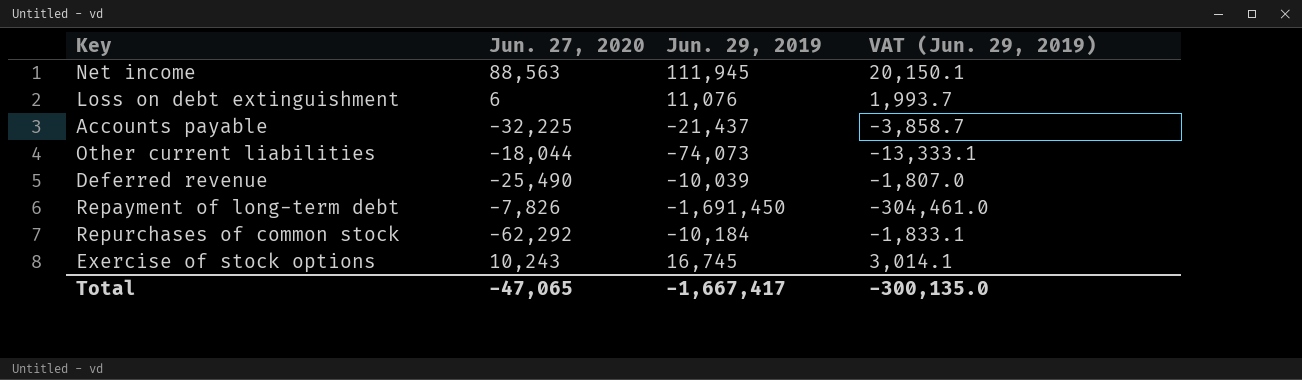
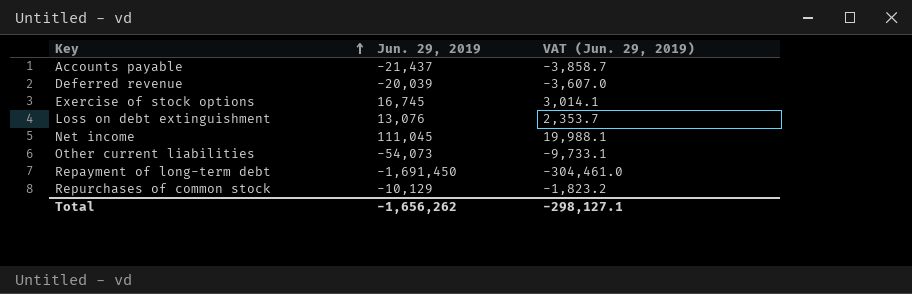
row order: none -> Key ascending
column Jun. 27, 2020 | position: 2 -> none
Deferred revenue | Jun. 29, 2019: -10,039 -> -20,039
Deferred revenue | VAT (Jun. 29, 2019): -1,807.0 -> -3,607.0
Loss on debt extinguishment | Jun. 29, 2019: 11,076 -> 13,076
Loss on debt extinguishment | VAT (Jun. 29, 2019): 1,993.7 -> 2,353.7
Net income | Jun. 29, 2019: 111,945 -> 111,045
Net income | VAT (Jun. 29, 2019): 20,150.1 -> 19,988.1
Other current liabilities | Jun. 29, 2019: -74,073 -> -54,073
Other current liabilities | VAT (Jun. 29, 2019): -13,333.1 -> -9,733.1
Repurchases of common stock | Jun. 29, 2019: -10,184 -> -10,129
Repurchases of common stock | VAT (Jun. 29, 2019): -1,833.1 -> -1,823.2
Total | Jun. 29, 2019: -1,667,417 -> -1,656,262
Total | VAT (Jun. 29, 2019): -300,135.0 -> -298,127.1

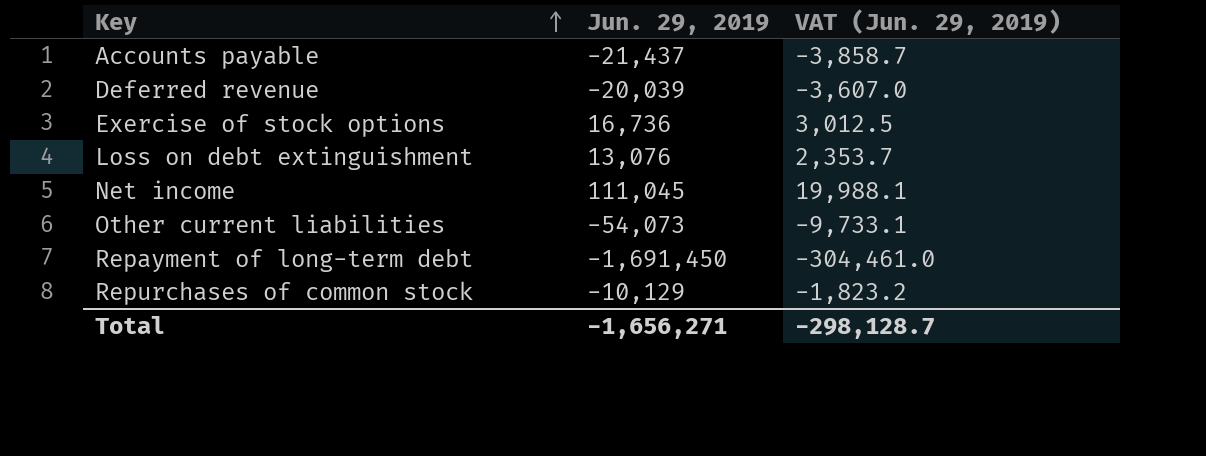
Exercise of stock options | Jun. 29, 2019: 16,745 -> 16,736
Exercise of stock options | VAT (Jun. 29, 2019): 3,014.1 -> 3,012.5
Total | Jun. 29, 2019: -1,656,262 -> -1,656,271
Total | VAT (Jun. 29, 2019): -298,127.1 -> -298,128.7

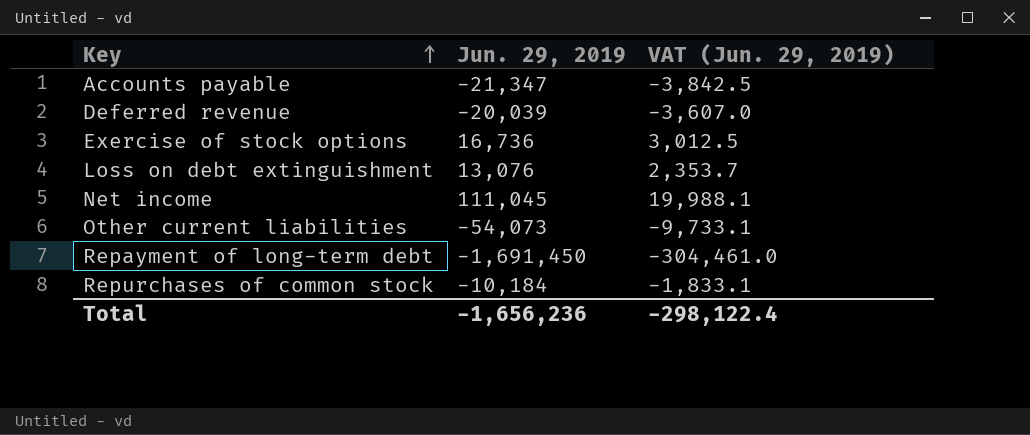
Accounts payable | Jun. 29, 2019: -21,437 -> -21,347
Accounts payable | VAT (Jun. 29, 2019): -3,858.7 -> -3,842.5
Repurchases of common stock | Jun. 29, 2019: -10,129 -> -10,184
Repurchases of common stock | VAT (Jun. 29, 2019): -1,823.2 -> -1,833.1
Total | Jun. 29, 2019: -1,656,271 -> -1,656,236
Total | VAT (Jun. 29, 2019): -298,128.7 -> -298,122.4

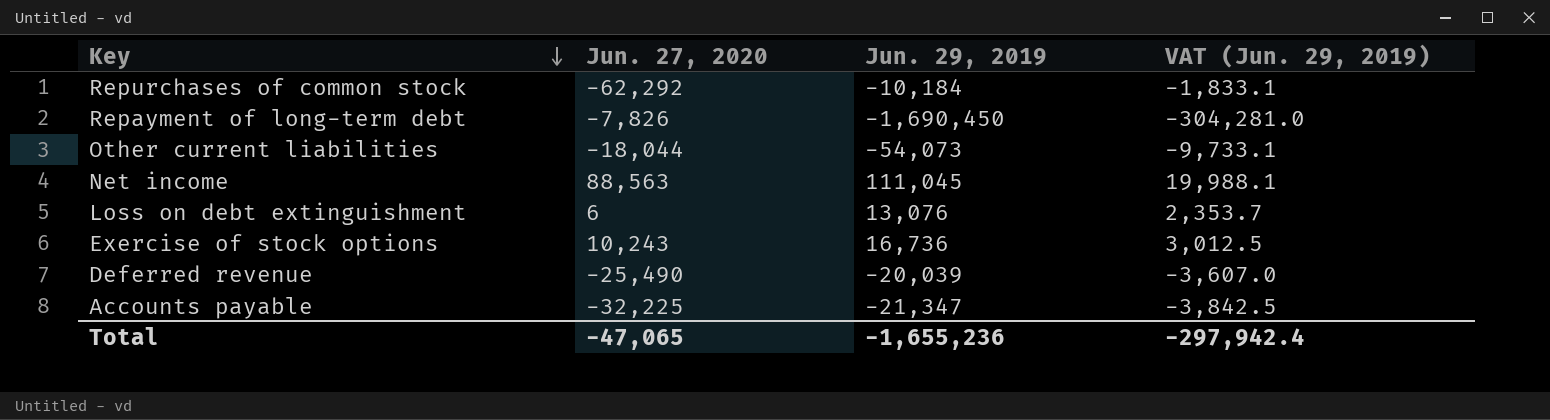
row order: Key ascending -> Key descending
column Jun. 27, 2020 | position: none -> 2
Repayment of long-term debt | Jun. 29, 2019: -1,691,450 -> -1,690,450
Repayment of long-term debt | VAT (Jun. 29, 2019): -304,461.0 -> -304,281.0
Total | Jun. 29, 2019: -1,656,236 -> -1,655,236
Total | VAT (Jun. 29, 2019): -298,122.4 -> -297,942.4

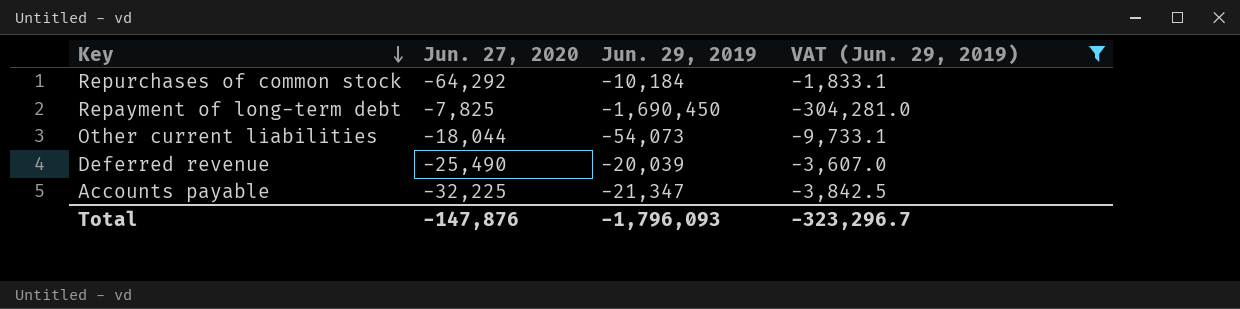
filter: none -> VAT (Jun. 29, 2019) <= -1,833.1
Repurchases of common stock | Jun. 27, 2020: -62,292 -> -64,292
Repayment of long-term debt | Jun. 27, 2020: -7,826 -> -7,825
Total | Jun. 27, 2020: -47,065 -> -147,876
Total | Jun. 29, 2019: -1,655,236 -> -1,796,093
Total | VAT (Jun. 29, 2019): -297,942.4 -> -323,296.7

